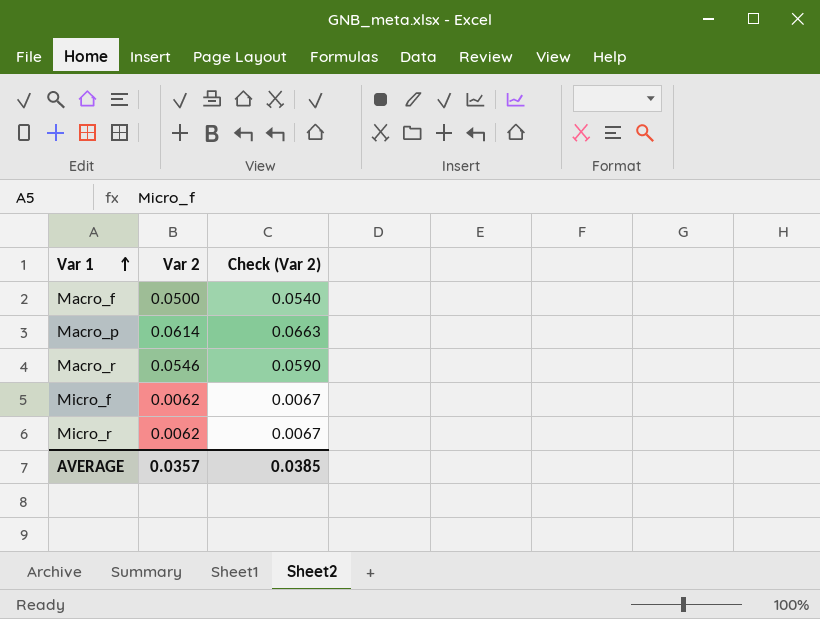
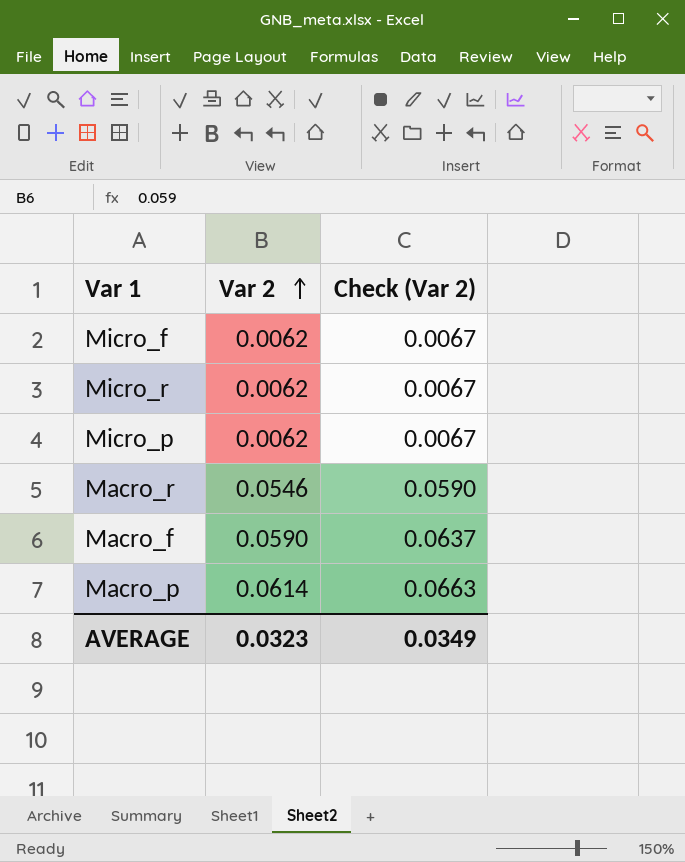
row order: Var 1 ascending -> Var 2 ascending
row Micro_p: none -> 0.0062 | 0.0067
Macro_f | Var 2: 0.0500 -> 0.0590
Macro_f | Check (Var 2): 0.0540 -> 0.0637
AVERAGE | Var 2: 0.0357 -> 0.0323
AVERAGE | Check (Var 2): 0.0385 -> 0.0349

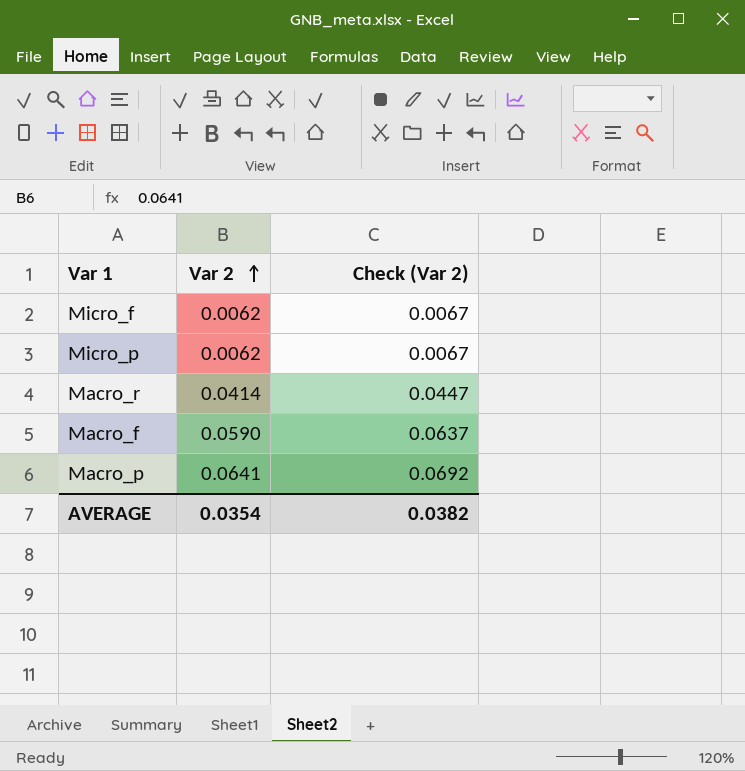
row Micro_r: 0.0062 | 0.0067 -> none
Macro_r | Var 2: 0.0546 -> 0.0414
Macro_r | Check (Var 2): 0.0590 -> 0.0447
Macro_p | Var 2: 0.0614 -> 0.0641
Macro_p | Check (Var 2): 0.0663 -> 0.0692
AVERAGE | Var 2: 0.0323 -> 0.0354
AVERAGE | Check (Var 2): 0.0349 -> 0.0382

